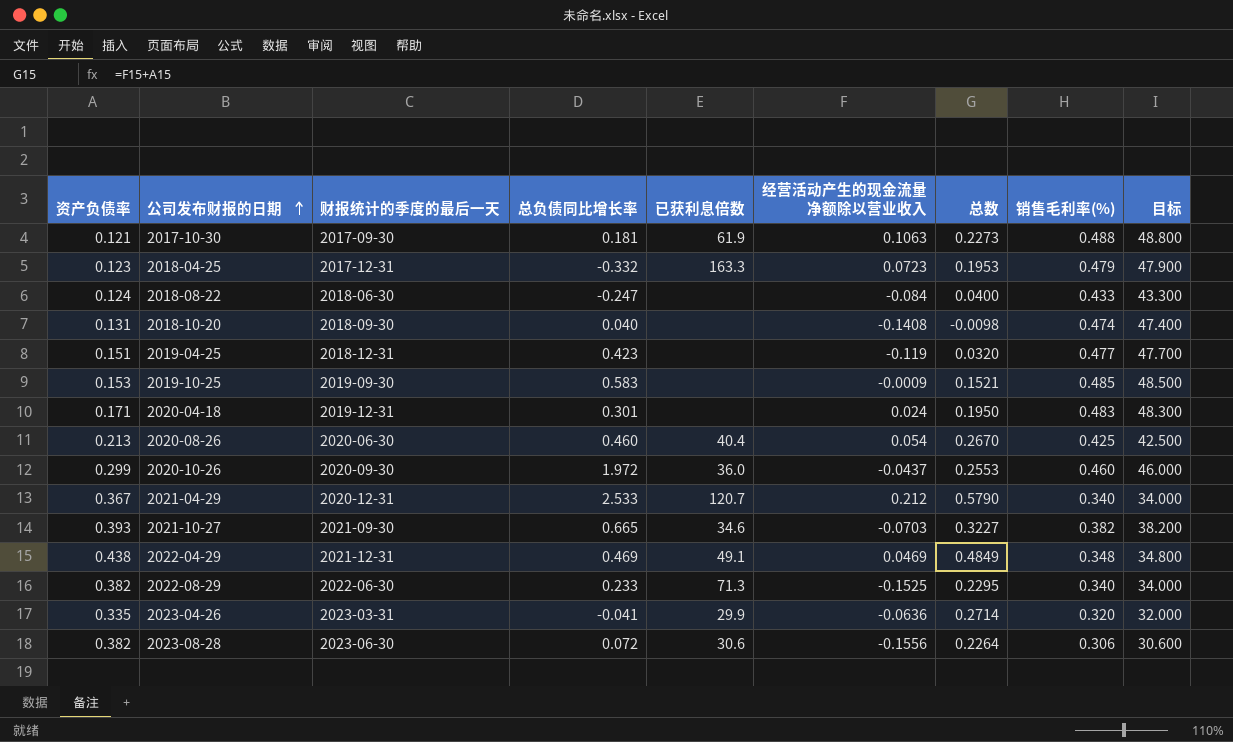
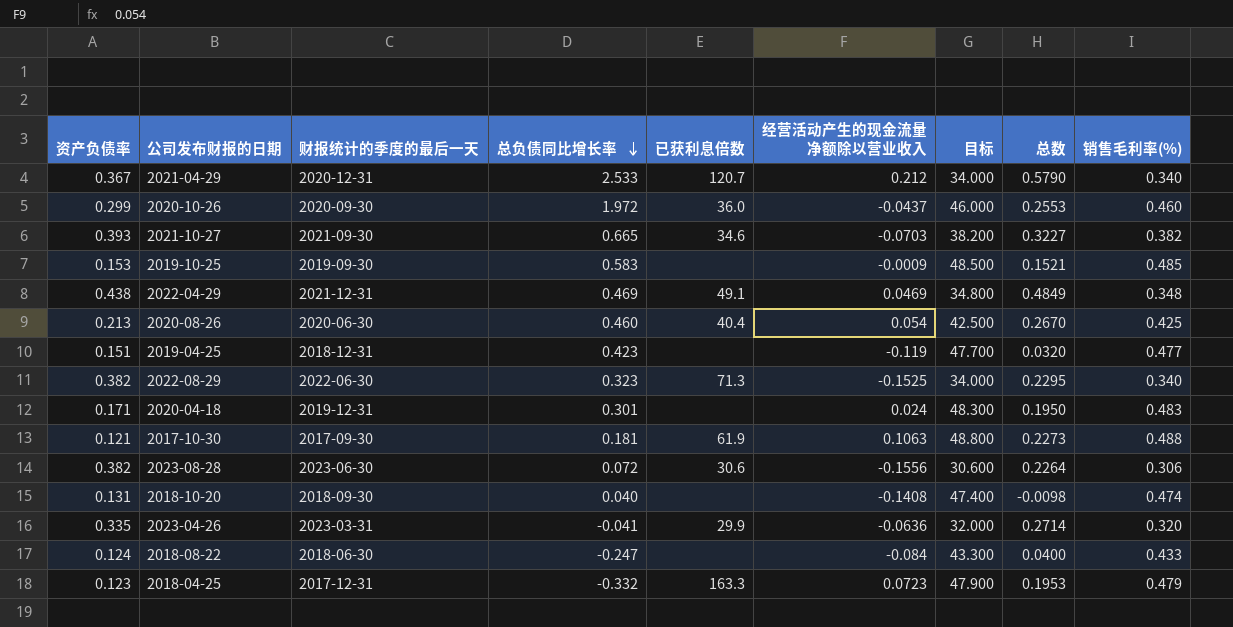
row order: 公司发布财报的日期 ascending -> 总负债同比增长率 descending
column 目标 | position: 9 -> 7
2022-08-29 | 总负债同比增长率: 0.233 -> 0.323

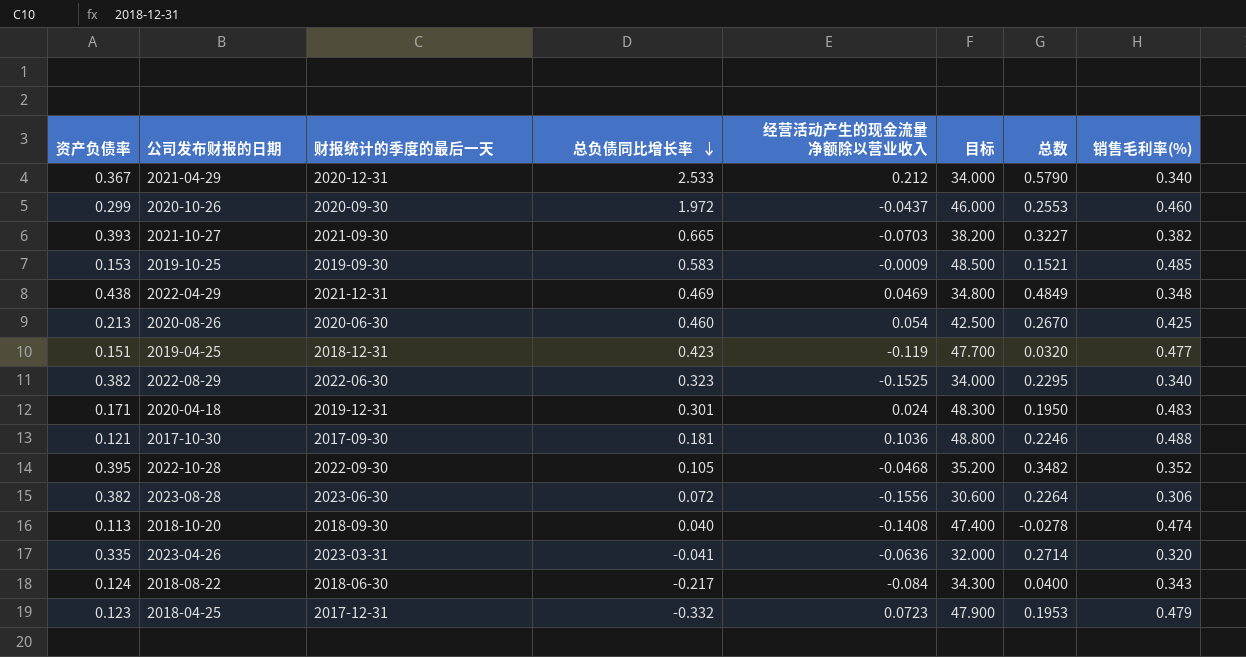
column 已获利息倍数 | position: 5 -> none
2017-10-30 | 经营活动产生的现金流量净额除以营业收入: 0.1063 -> 0.1036
2017-10-30 | 总数: 0.2273 -> 0.2246
row 2022-10-28: none -> 0.395 | 2022-09-30 | 0.105 | -0.0468 | 35.200 | 0.3482 | 0.352
2018-10-20 | 资产负债率: 0.131 -> 0.113
2018-10-20 | 总数: -0.0098 -> -0.0278
2018-08-22 | 总负债同比增长率: -0.247 -> -0.217
2018-08-22 | 目标: 43.300 -> 34.300
2018-08-22 | 销售毛利率(%): 0.433 -> 0.343

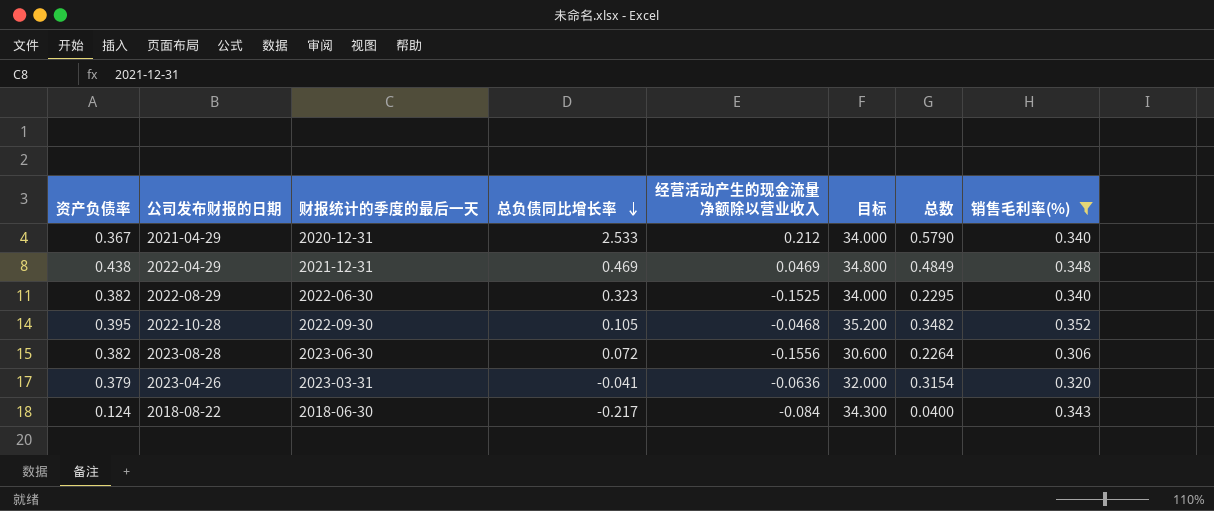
filter: none -> 销售毛利率(%) <= 0.352
2023-04-26 | 资产负债率: 0.335 -> 0.379
2023-04-26 | 总数: 0.2714 -> 0.3154

